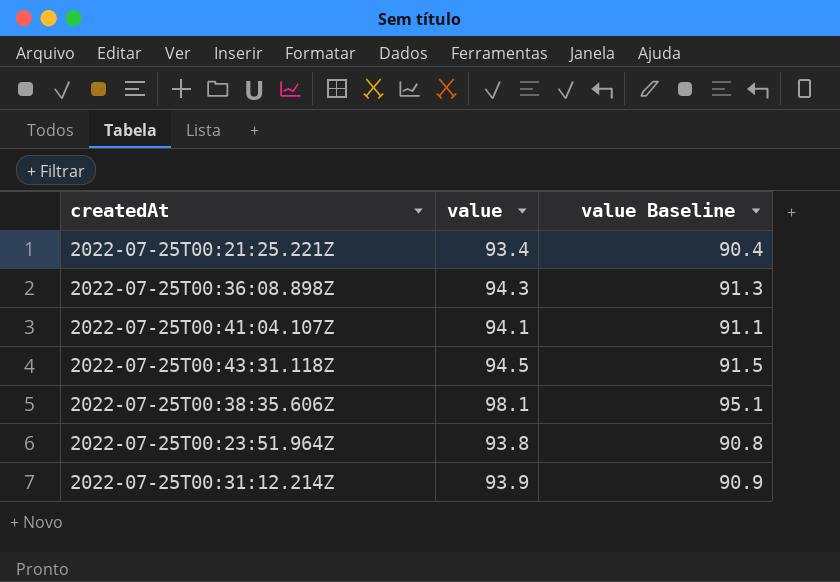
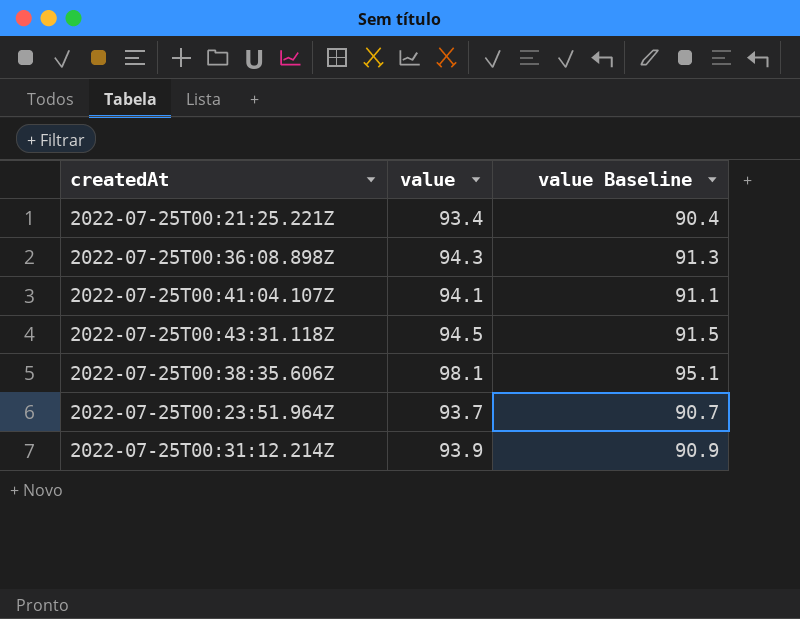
2022-07-25T00:23:51.964Z | value: 93.8 -> 93.7
2022-07-25T00:23:51.964Z | value Baseline: 90.8 -> 90.7

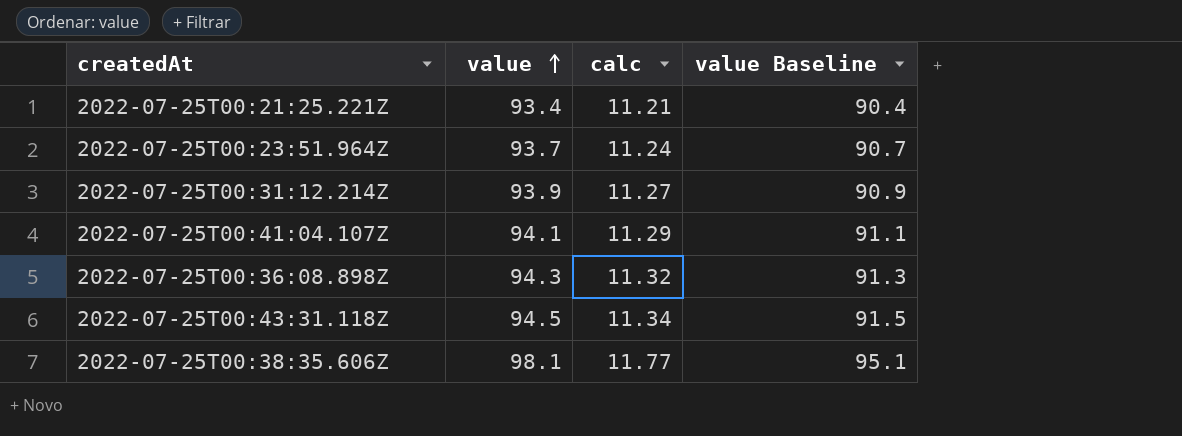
row order: none -> value ascending
column calc | formula: none -> [value] * 0.12

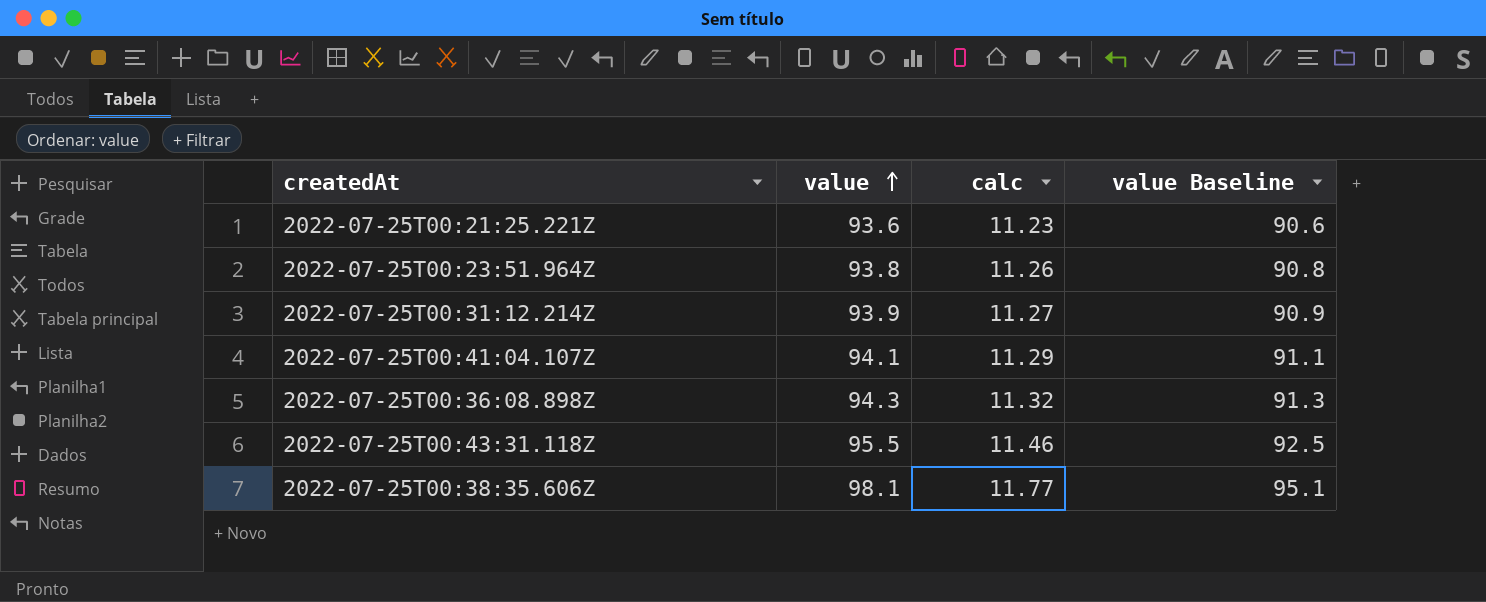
2022-07-25T00:21:25.221Z | value: 93.4 -> 93.6
2022-07-25T00:21:25.221Z | calc: 11.21 -> 11.23
2022-07-25T00:21:25.221Z | value Baseline: 90.4 -> 90.6
2022-07-25T00:23:51.964Z | value: 93.7 -> 93.8
2022-07-25T00:23:51.964Z | calc: 11.24 -> 11.26
2022-07-25T00:23:51.964Z | value Baseline: 90.7 -> 90.8
2022-07-25T00:43:31.118Z | value: 94.5 -> 95.5
2022-07-25T00:43:31.118Z | calc: 11.34 -> 11.46
2022-07-25T00:43:31.118Z | value Baseline: 91.5 -> 92.5

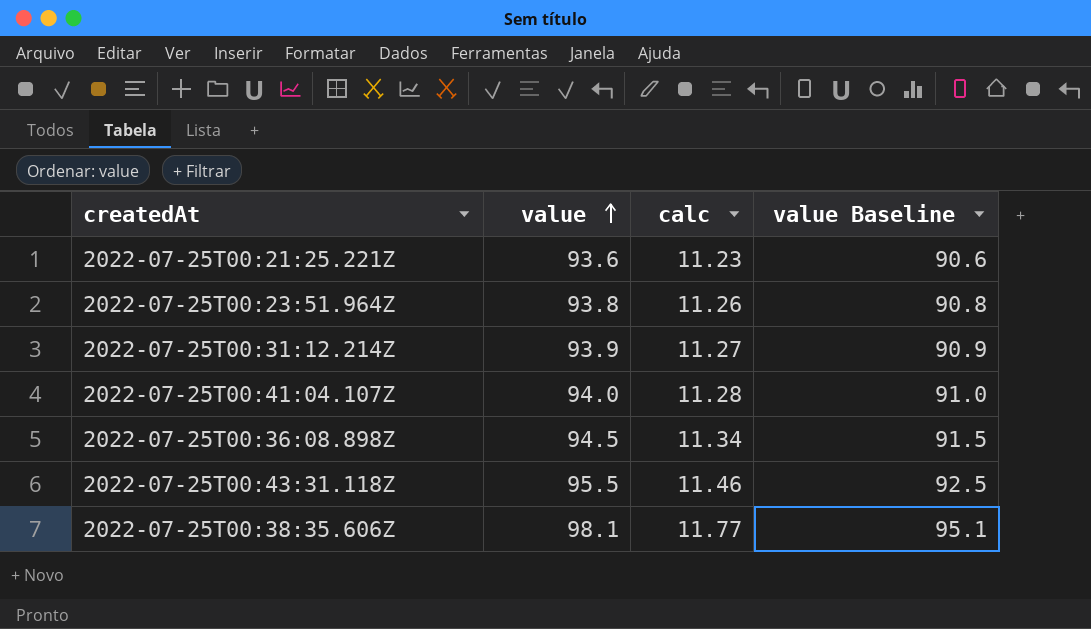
2022-07-25T00:41:04.107Z | value: 94.1 -> 94.0
2022-07-25T00:41:04.107Z | calc: 11.29 -> 11.28
2022-07-25T00:41:04.107Z | value Baseline: 91.1 -> 91.0
2022-07-25T00:36:08.898Z | value: 94.3 -> 94.5
2022-07-25T00:36:08.898Z | calc: 11.32 -> 11.34
2022-07-25T00:36:08.898Z | value Baseline: 91.3 -> 91.5

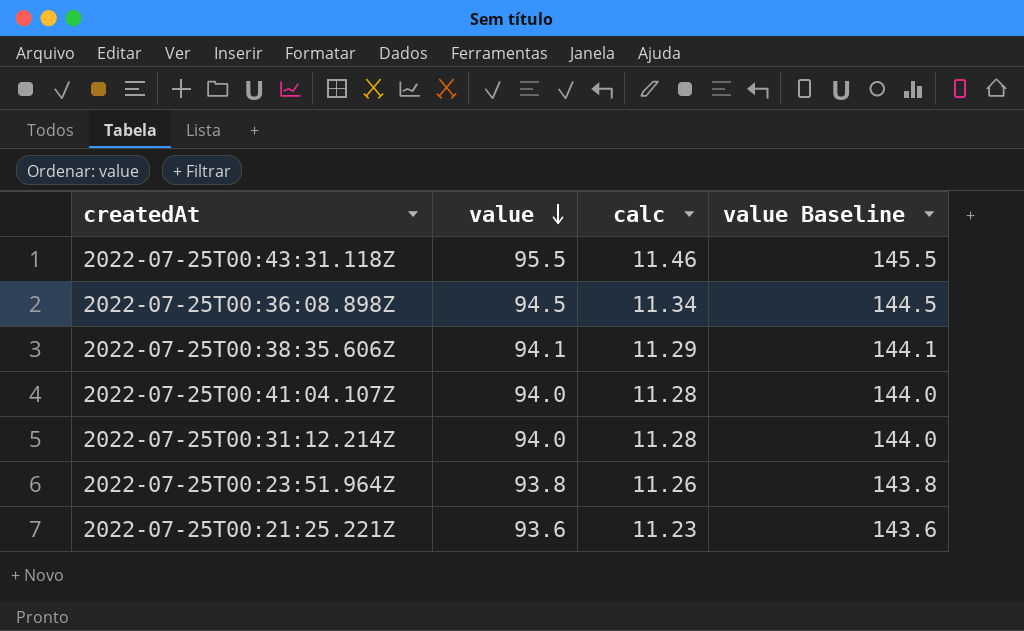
row order: value ascending -> value descending
column value Baseline | formula: [value] - 3 -> [value] + 50
2022-07-25T00:38:35.606Z | value: 98.1 -> 94.1
2022-07-25T00:38:35.606Z | calc: 11.77 -> 11.29
2022-07-25T00:31:12.214Z | value: 93.9 -> 94.0
2022-07-25T00:31:12.214Z | calc: 11.27 -> 11.28

